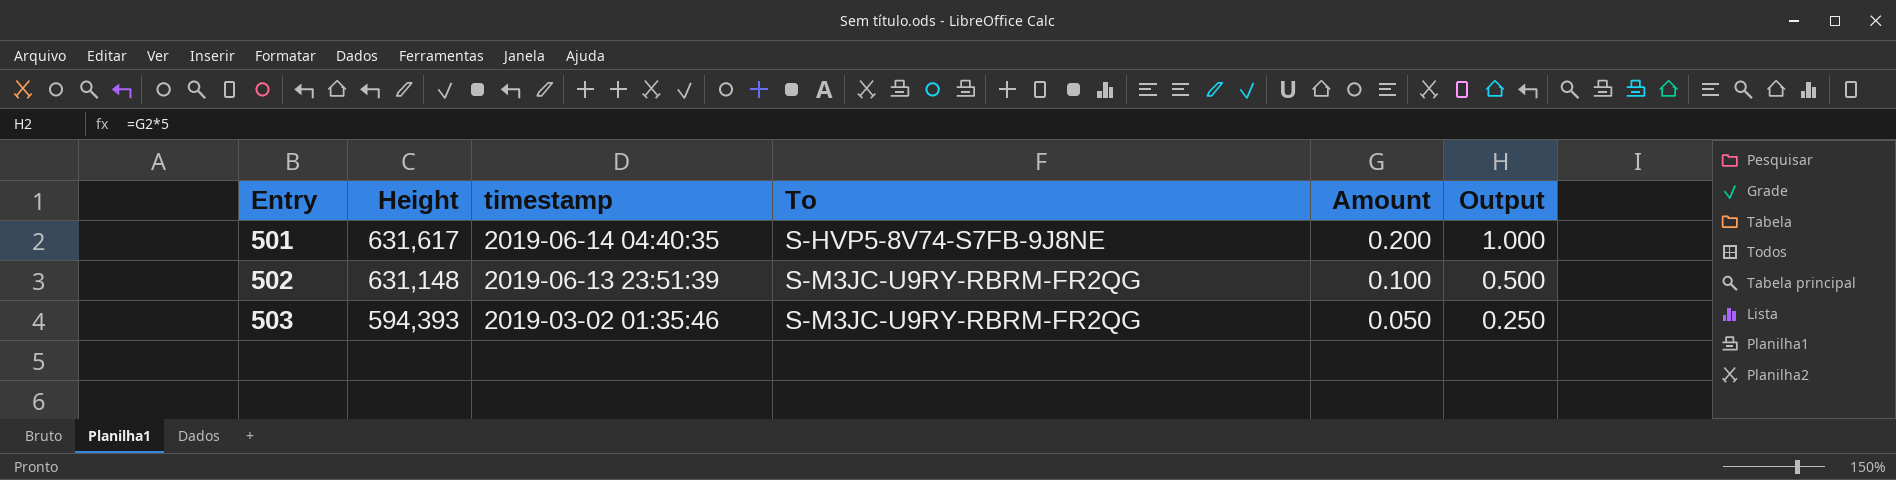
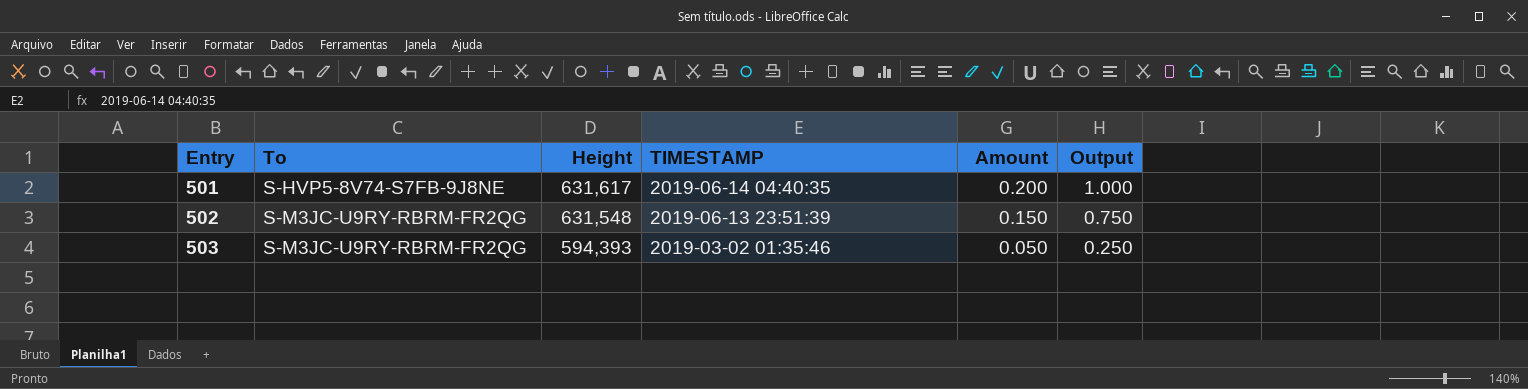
column To | position: 4 -> 2
column name: timestamp -> TIMESTAMP
502 | Height: 631,148 -> 631,548
502 | Amount: 0.100 -> 0.150
502 | Output: 0.500 -> 0.750

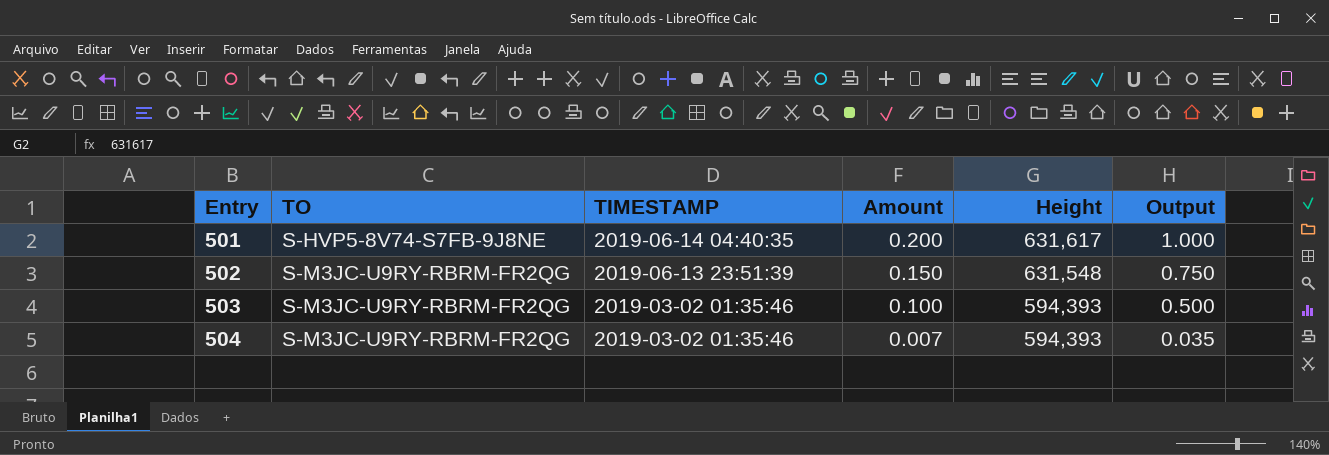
column name: To -> TO
column Height | position: 3 -> 5
503 | Amount: 0.050 -> 0.100
503 | Output: 0.250 -> 0.500
row 504: none -> S-M3JC-U9RY-RBRM-FR2QG | 2019-03-02 01:35:46 | 0.007 | 594,393 | 0.035

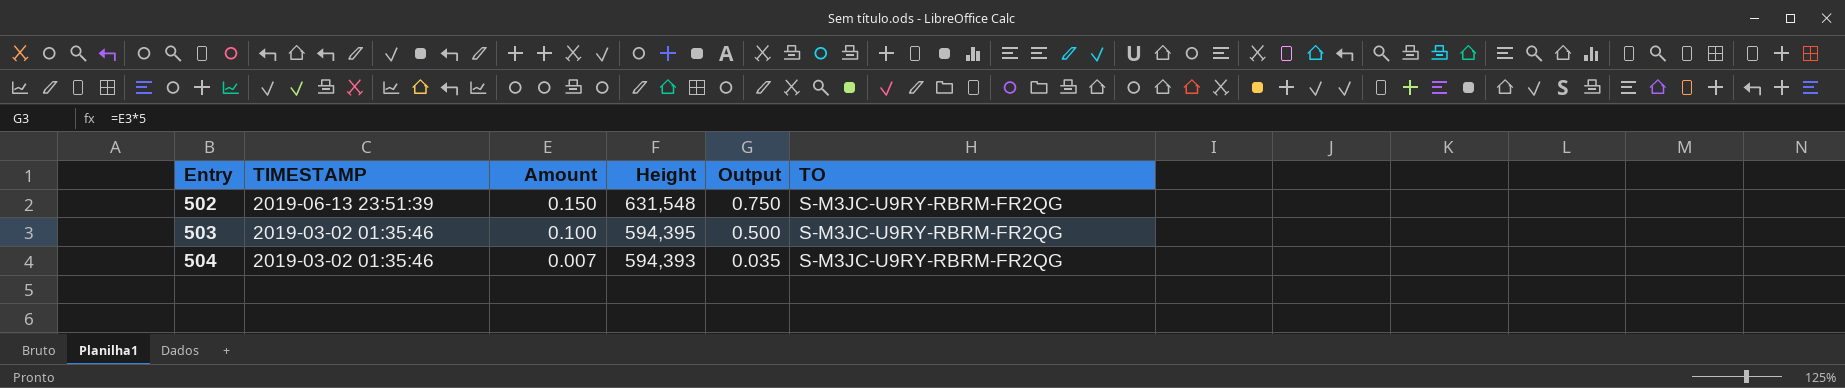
column TO | position: 2 -> 6
row 501: S-HVP5-8V74-S7FB-9J8NE | 2019-06-14 04:40:35 | 0.200 | 631,617 | 1.000 -> none
503 | Height: 594,393 -> 594,395

